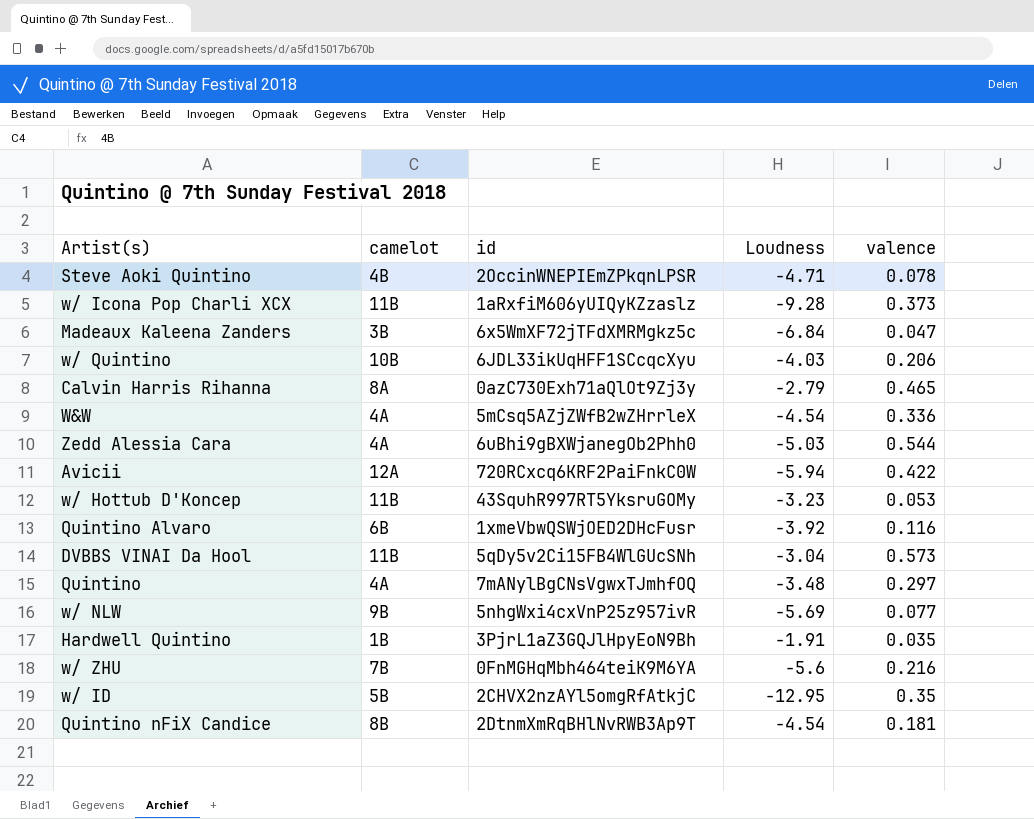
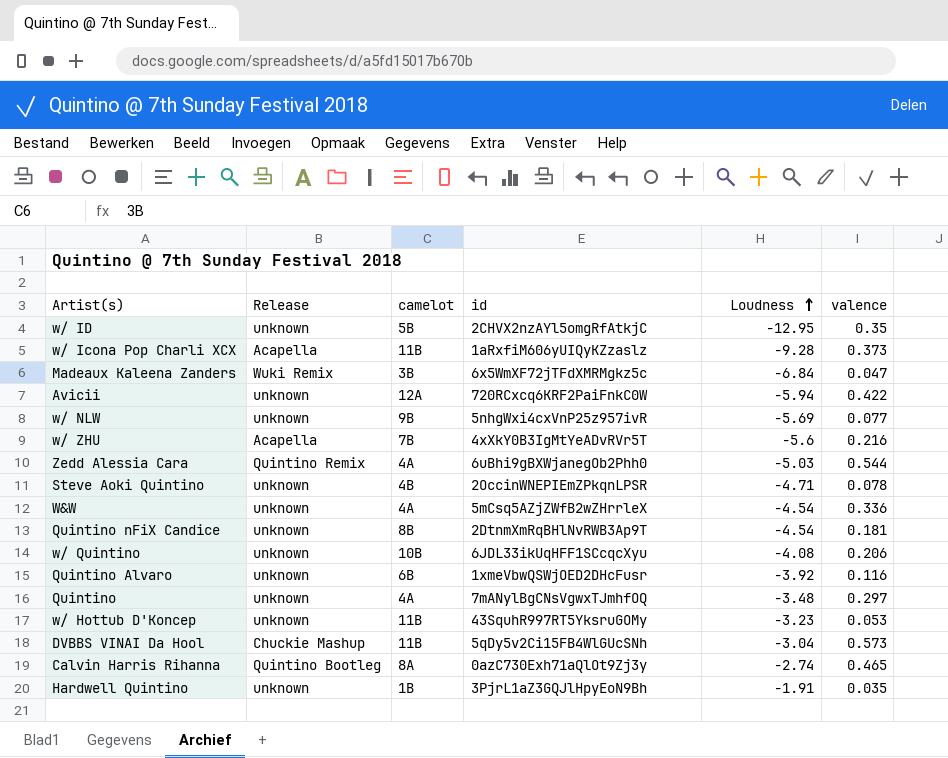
row order: none -> Loudness ascending
column Release | position: none -> 2
w/ ZHU | id: 0FnMGHqMbh464teiK9M6YA -> 4xXkY0B3IgMtYeADvRVr5T
w/ Quintino | Loudness: -4.03 -> -4.08
Calvin Harris Rihanna | Loudness: -2.79 -> -2.74

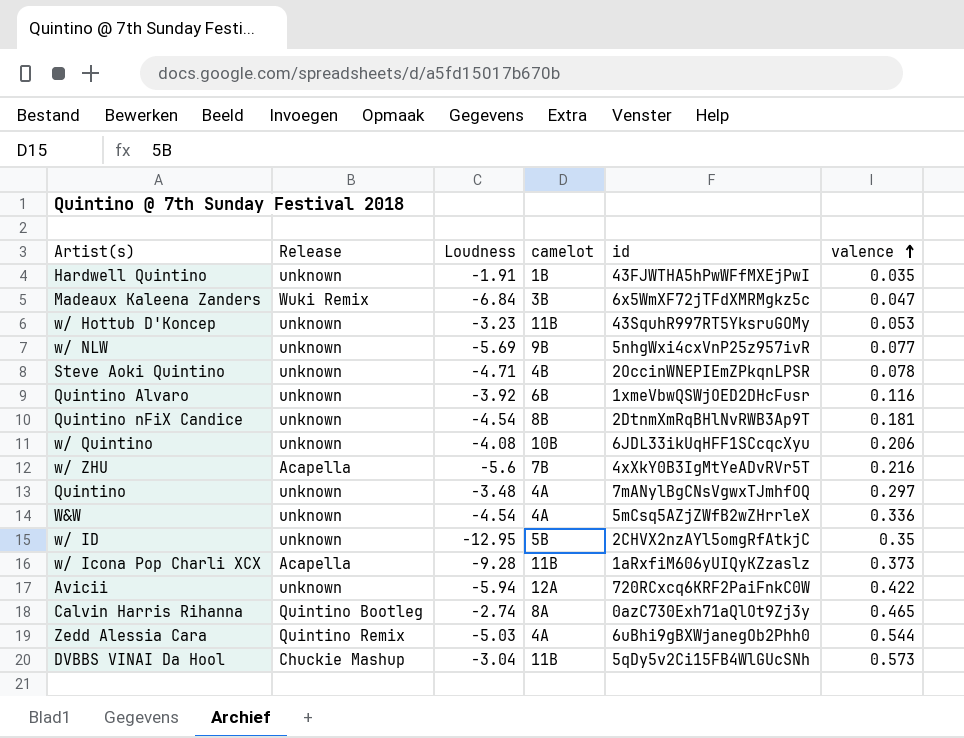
row order: Loudness ascending -> valence ascending
column Loudness | position: 5 -> 3
Hardwell Quintino | id: 3PjrL1aZ3GQJlHpyEoN9Bh -> 43FJWTHA5hPwWFfMXEjPwI

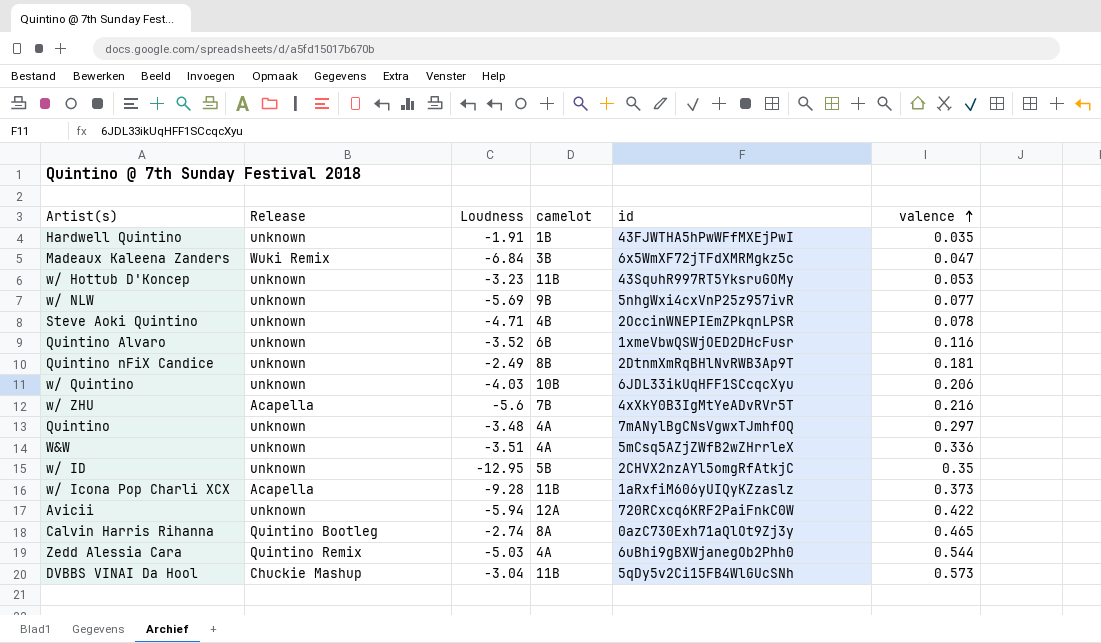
Quintino Alvaro | Loudness: -3.92 -> -3.52
Quintino nFiX Candice | Loudness: -4.54 -> -2.49
w/ Quintino | Loudness: -4.08 -> -4.03
W&W | Loudness: -4.54 -> -3.51

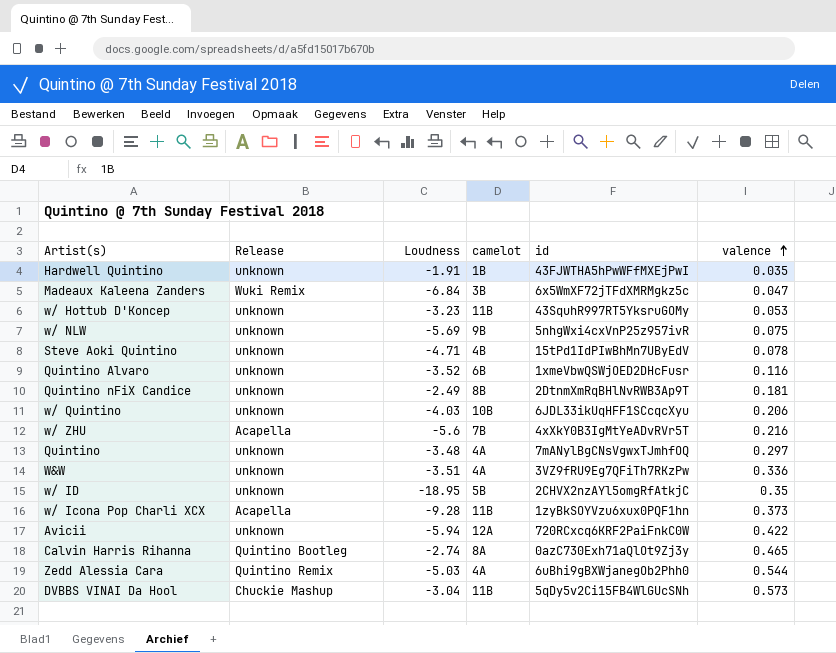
w/ NLW | valence: 0.077 -> 0.075
Steve Aoki Quintino | id: 2OccinWNEPIEmZPkqnLPSR -> 15tPd1IdPIwBhMn7UByEdV
W&W | id: 5mCsq5AZjZWfB2wZHrrleX -> 3VZ9fRU9Eg7QFiTh7RKzPw
w/ ID | Loudness: -12.95 -> -18.95
w/ Icona Pop Charli XCX | id: 1aRxfiM606yUIQyKZzaslz -> 1zyBkSOYVzu6xux0PQF1hn

